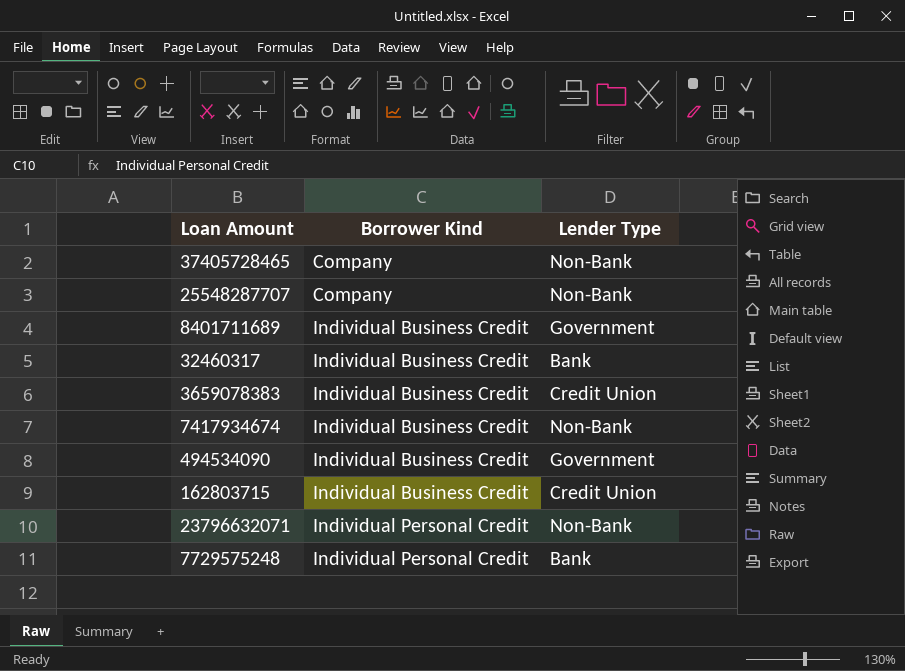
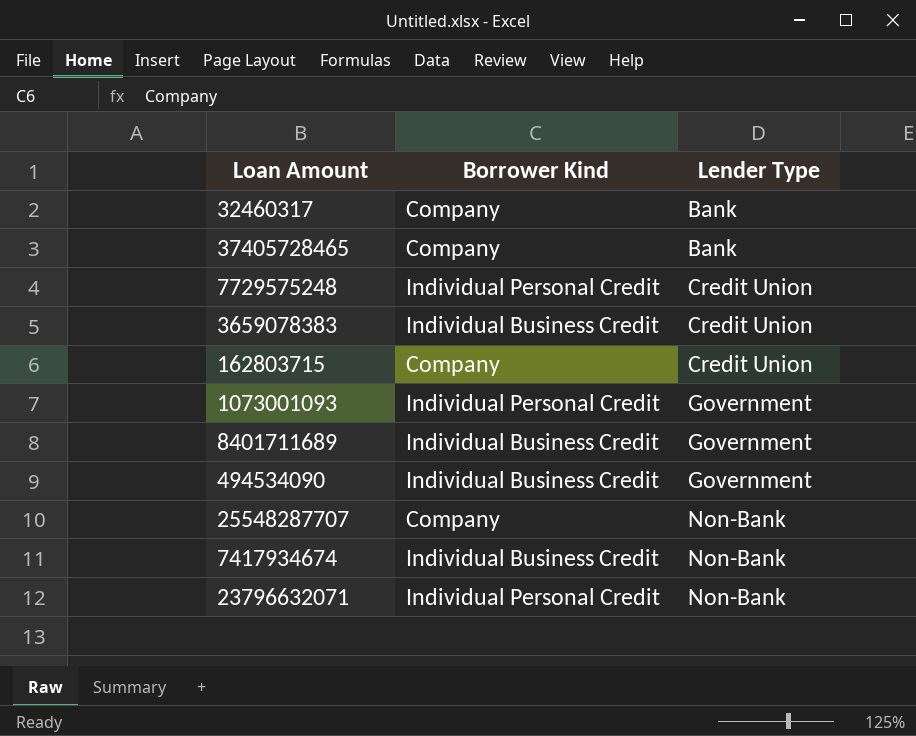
row order: Borrower Kind ascending -> Lender Type ascending
32460317 | Borrower Kind: Individual Business Credit -> Company
37405728465 | Lender Type: Non-Bank -> Bank
7729575248 | Lender Type: Bank -> Credit Union
162803715 | Borrower Kind: Individual Business Credit -> Company
row 1073001093: none -> Individual Personal Credit | Government

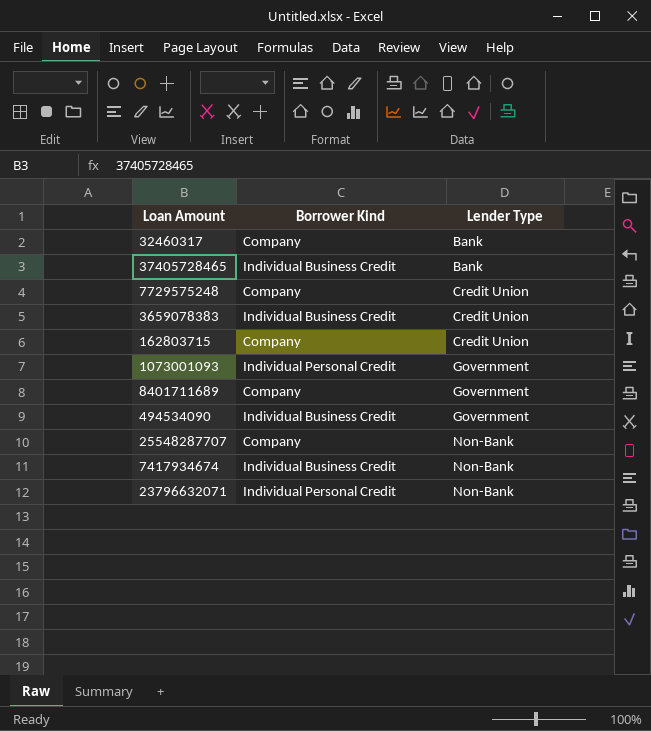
37405728465 | Borrower Kind: Company -> Individual Business Credit
7729575248 | Borrower Kind: Individual Personal Credit -> Company
8401711689 | Borrower Kind: Individual Business Credit -> Company

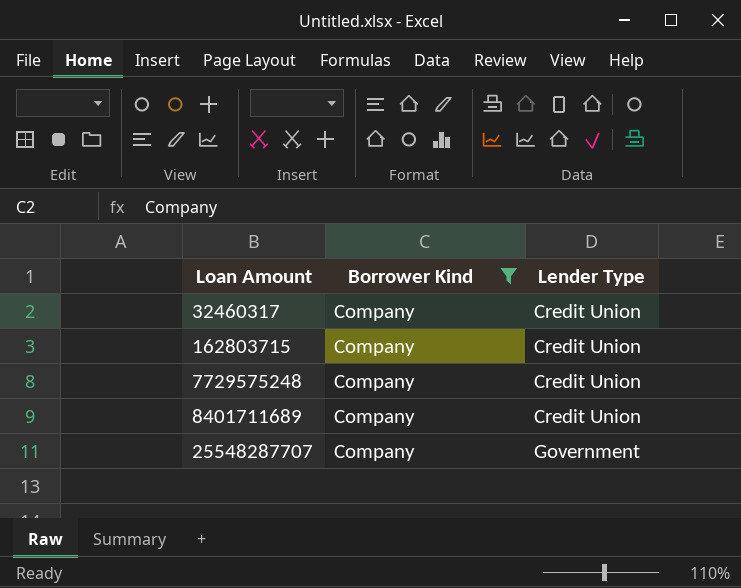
filter: none -> Borrower Kind = Company
row order: Lender Type ascending -> Loan Amount ascending
32460317 | Lender Type: Bank -> Credit Union
8401711689 | Lender Type: Government -> Credit Union
25548287707 | Lender Type: Non-Bank -> Government

